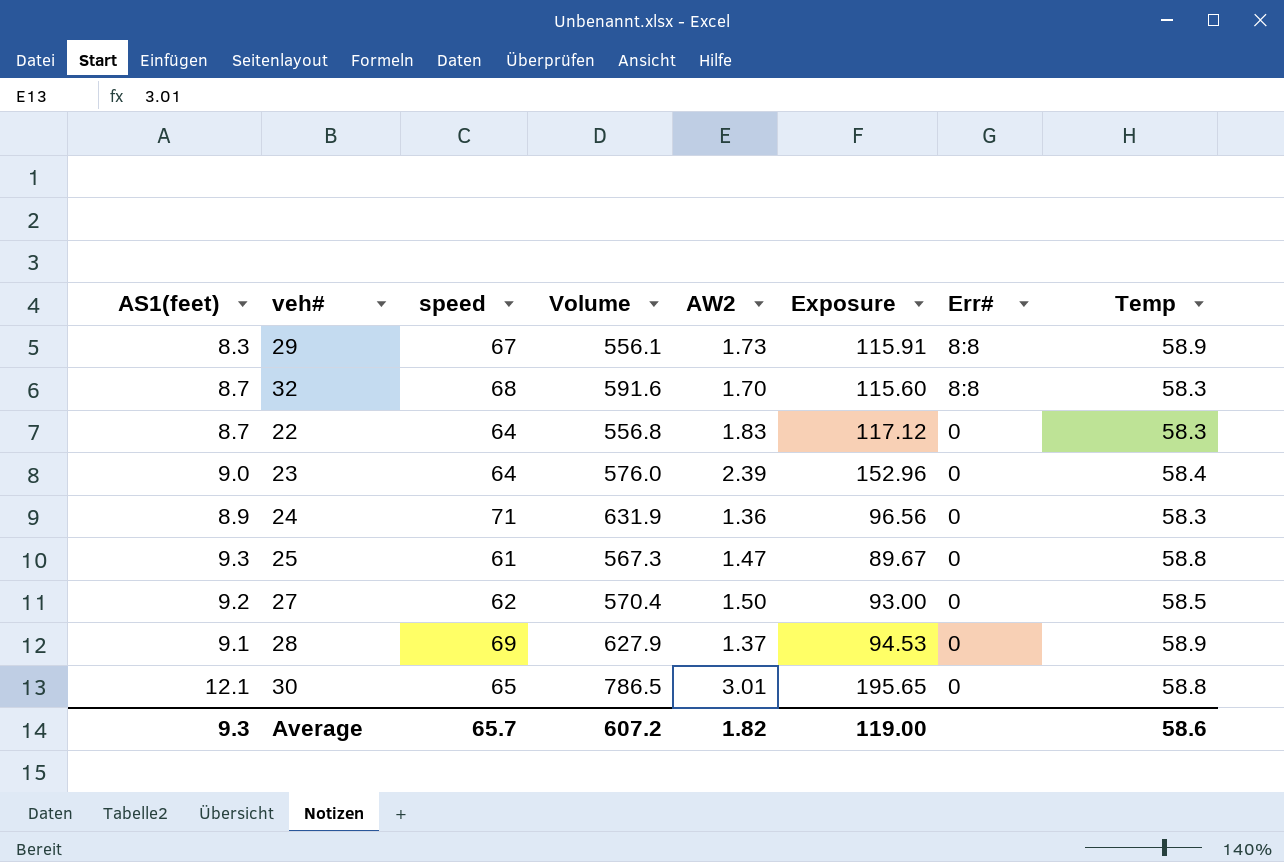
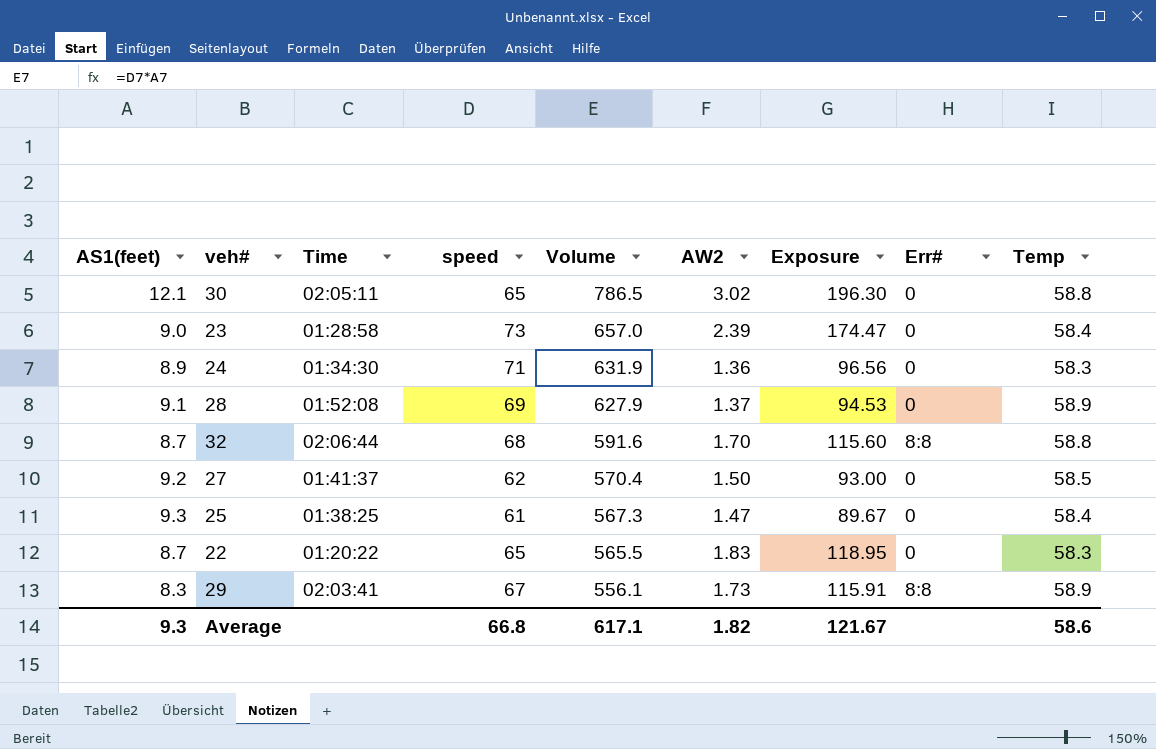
row order: Err# descending -> Volume descending
column Time | position: none -> 3
30 | AW2: 3.01 -> 3.02
30 | Exposure: 195.65 -> 196.30
23 | speed: 64 -> 73
23 | Volume: 576.0 -> 657.0
23 | Exposure: 152.96 -> 174.47
32 | Temp: 58.3 -> 58.8
25 | Temp: 58.8 -> 58.4
22 | speed: 64 -> 65
22 | Volume: 556.8 -> 565.5
22 | Exposure: 117.12 -> 118.95
Average | speed: 65.7 -> 66.8
Average | Volume: 607.2 -> 617.1
Average | Exposure: 119.00 -> 121.67

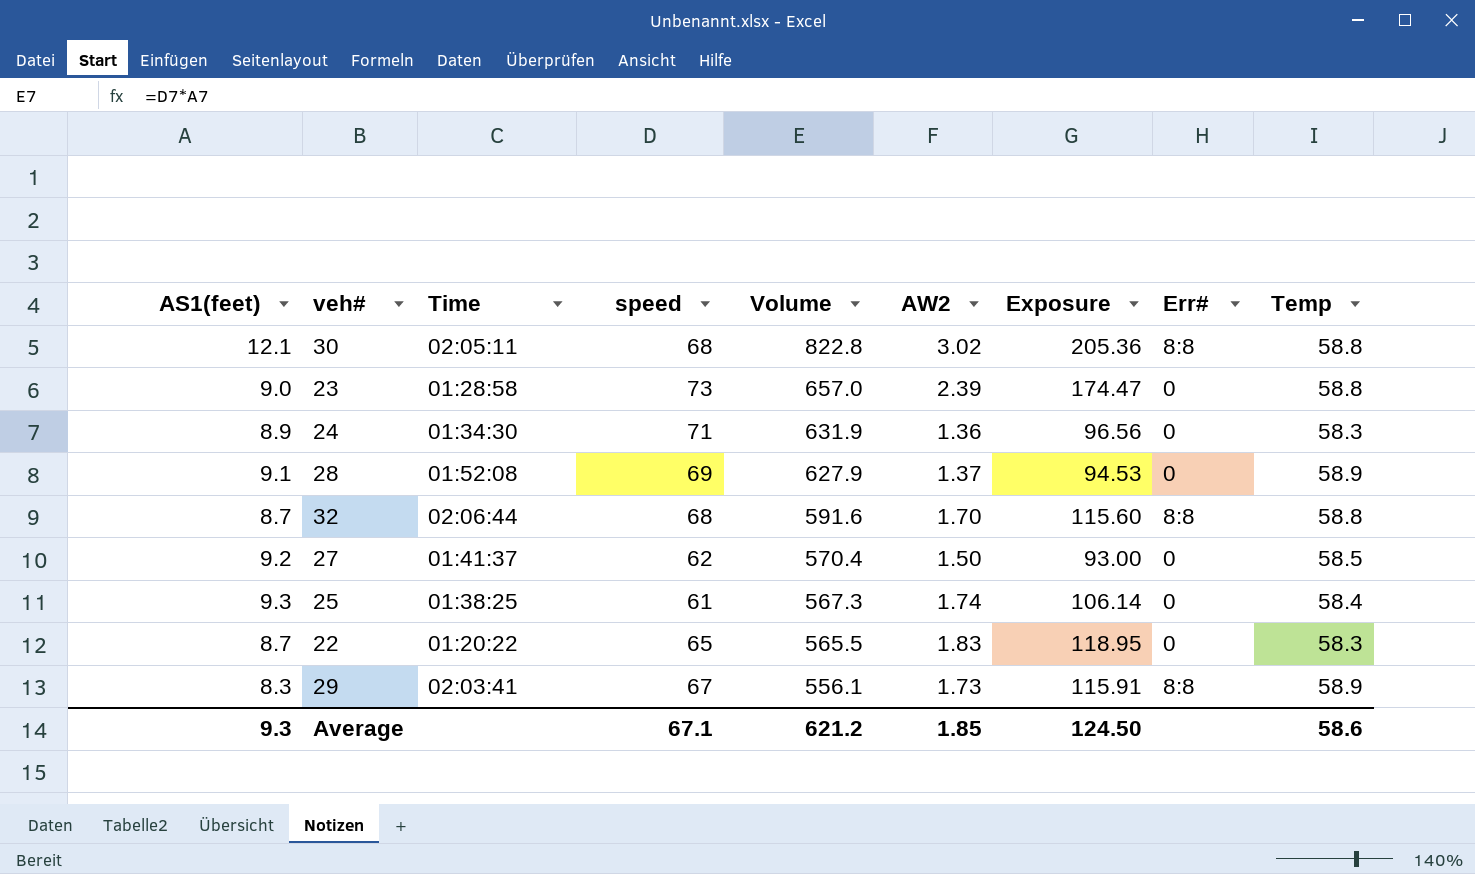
30 | speed: 65 -> 68
30 | Volume: 786.5 -> 822.8
30 | Exposure: 196.30 -> 205.36
30 | Err#: 0 -> 8:8
23 | Temp: 58.4 -> 58.8
25 | AW2: 1.47 -> 1.74
25 | Exposure: 89.67 -> 106.14
Average | speed: 66.8 -> 67.1
Average | Volume: 617.1 -> 621.2
Average | AW2: 1.82 -> 1.85
Average | Exposure: 121.67 -> 124.50

